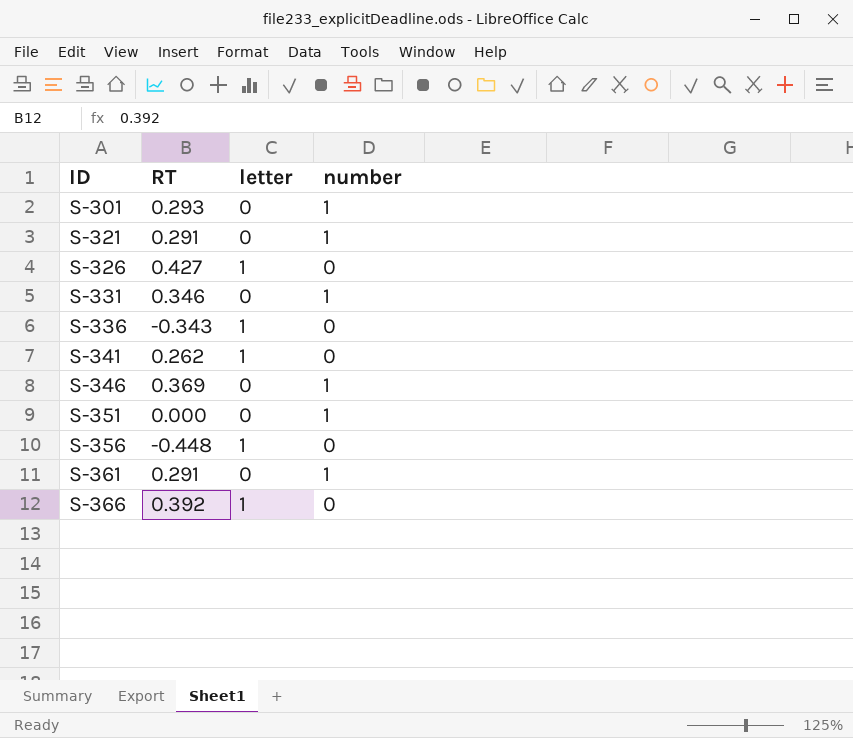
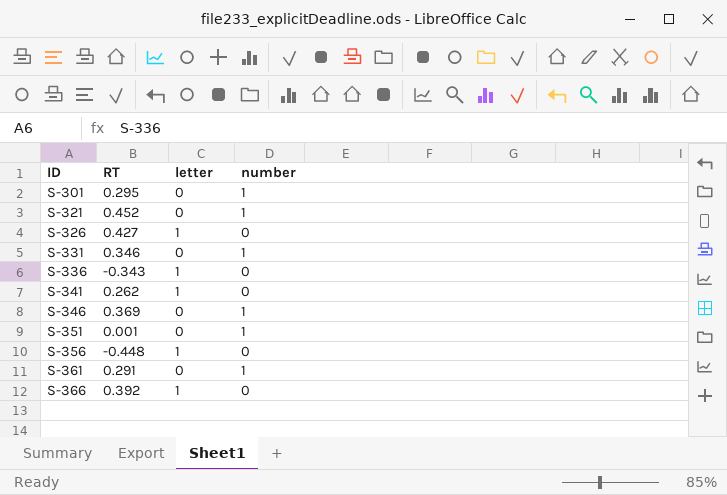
S-301 | RT: 0.293 -> 0.295
S-321 | RT: 0.291 -> 0.452
S-351 | RT: 0.000 -> 0.001

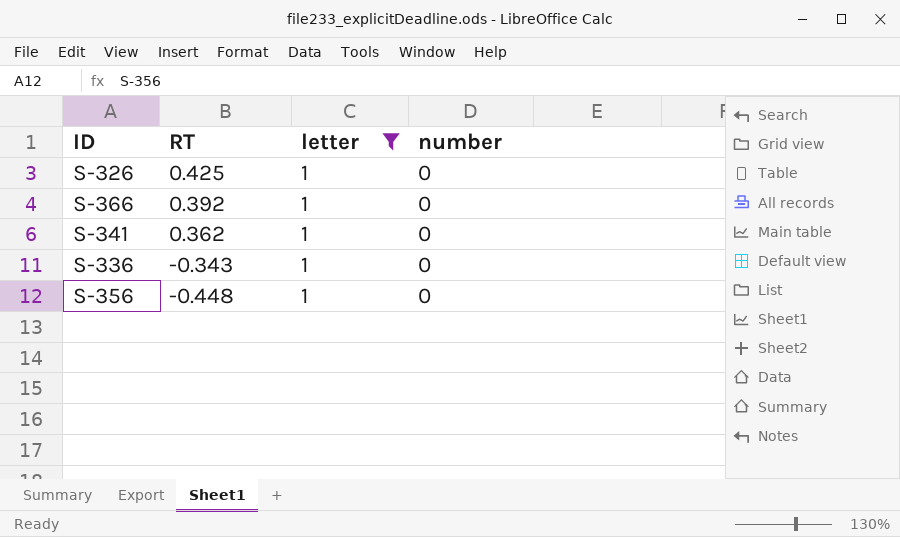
filter: none -> letter = 1
row order: ID ascending -> RT descending
S-326 | RT: 0.427 -> 0.425
S-341 | RT: 0.262 -> 0.362

